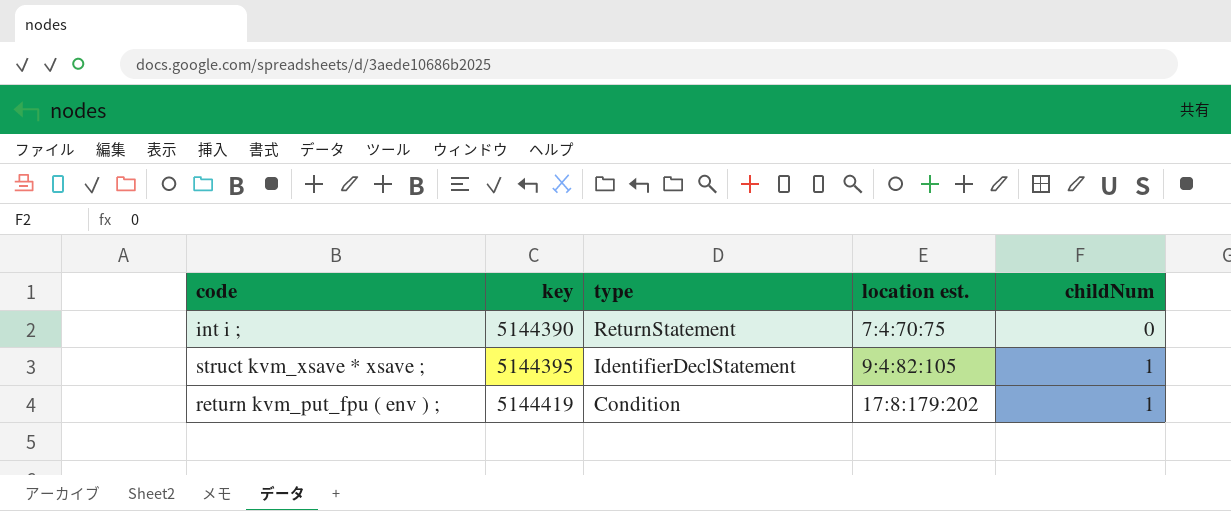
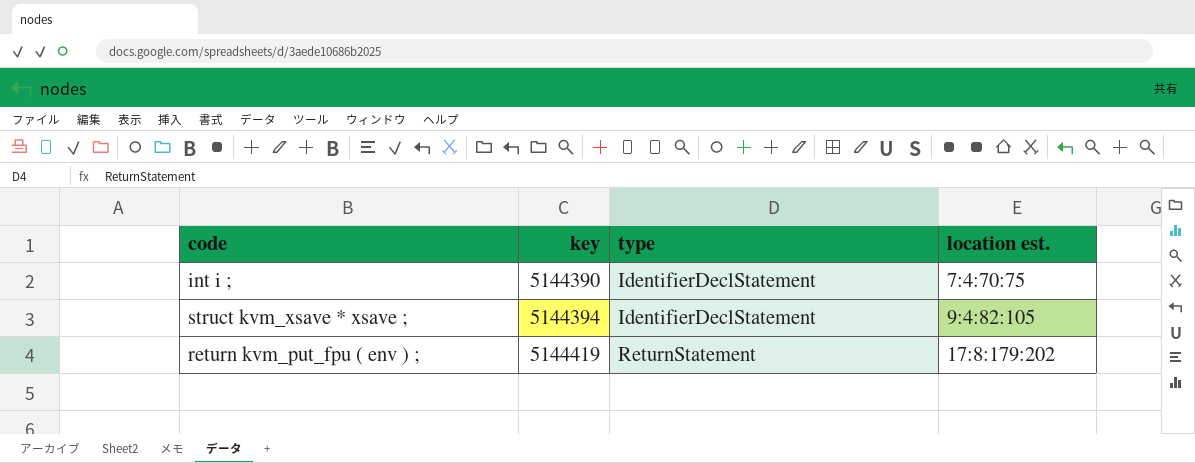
column childNum | position: 5 -> none
int i ; | type: ReturnStatement -> IdentifierDeclStatement
struct kvm_xsave * xsave ; | key: 5144395 -> 5144394
return kvm_put_fpu ( env ) ; | type: Condition -> ReturnStatement

